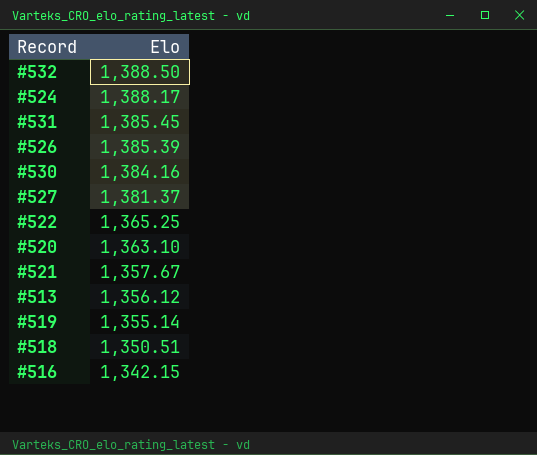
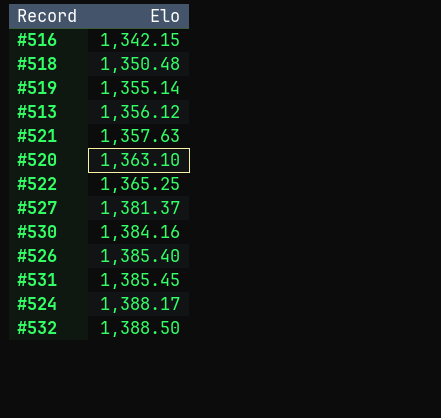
row order: Elo descending -> Elo ascending
#518 | Elo: 1,350.51 -> 1,350.48
#521 | Elo: 1,357.67 -> 1,357.63
#526 | Elo: 1,385.39 -> 1,385.40

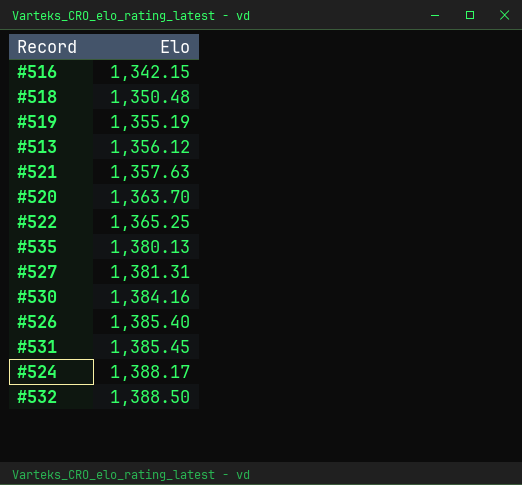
#519 | Elo: 1,355.14 -> 1,355.19
#520 | Elo: 1,363.10 -> 1,363.70
row #535: none -> 1,380.13
#527 | Elo: 1,381.37 -> 1,381.31

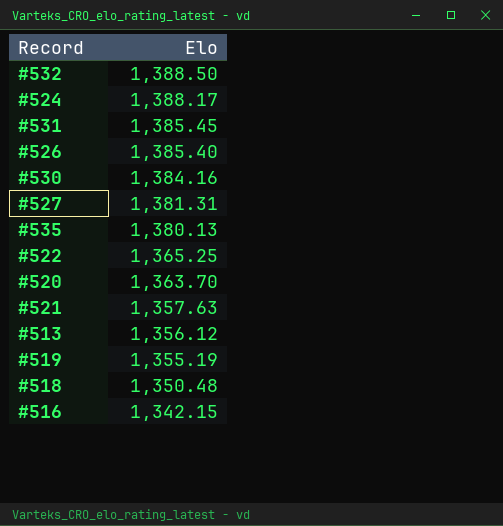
row order: Elo ascending -> Elo descending

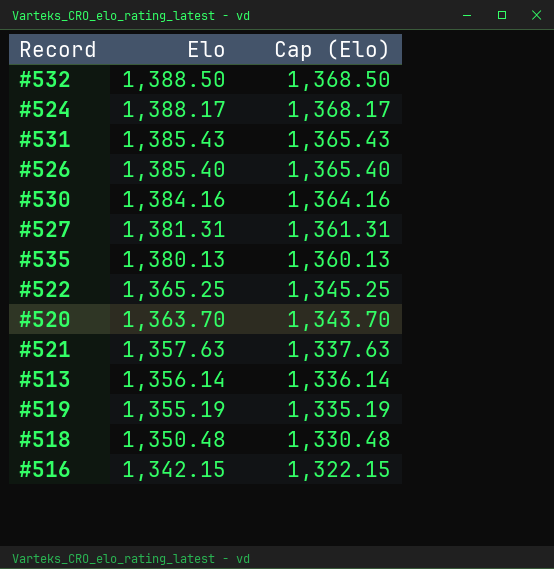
column Cap (Elo) | formula: none -> [Elo] - 20
#531 | Elo: 1,385.45 -> 1,385.43
#513 | Elo: 1,356.12 -> 1,356.14

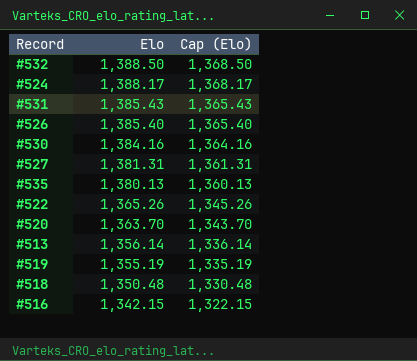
row #521: 1,357.63 | 1,337.63 -> none
#522 | Elo: 1,365.25 -> 1,365.26
#522 | Cap (Elo): 1,345.25 -> 1,345.26

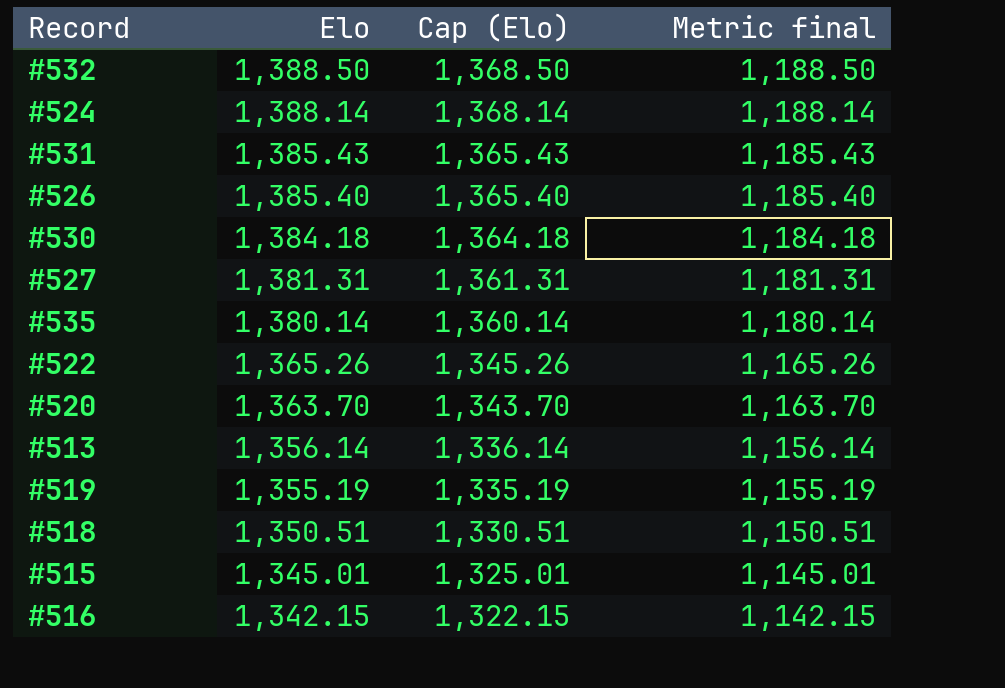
column Metric final | formula: none -> [Elo] - 200
#524 | Elo: 1,388.17 -> 1,388.14
#524 | Cap (Elo): 1,368.17 -> 1,368.14
#530 | Elo: 1,384.16 -> 1,384.18
#530 | Cap (Elo): 1,364.16 -> 1,364.18
#535 | Elo: 1,380.13 -> 1,380.14
#535 | Cap (Elo): 1,360.13 -> 1,360.14
#518 | Elo: 1,350.48 -> 1,350.51
#518 | Cap (Elo): 1,330.48 -> 1,330.51
row #515: none -> 1,345.01 | 1,325.01 | 1,145.01

